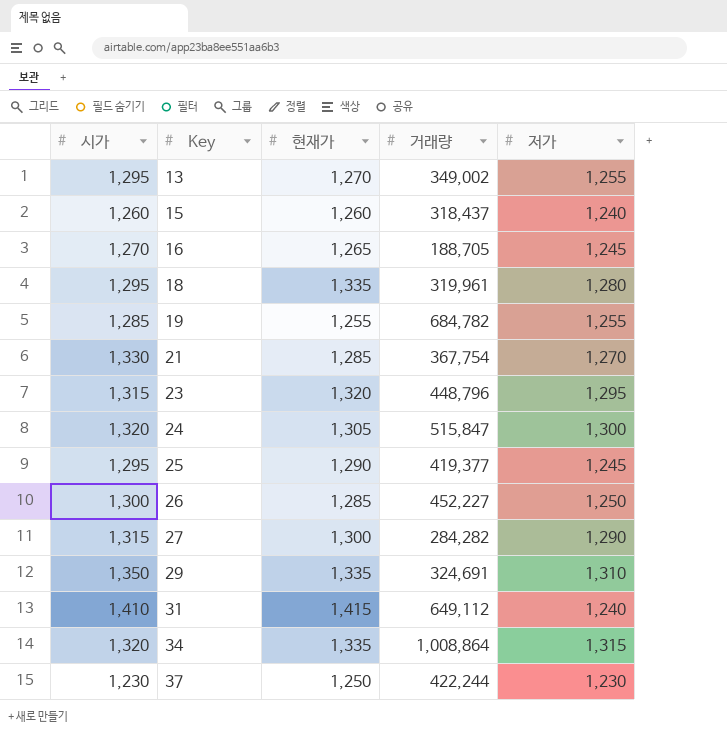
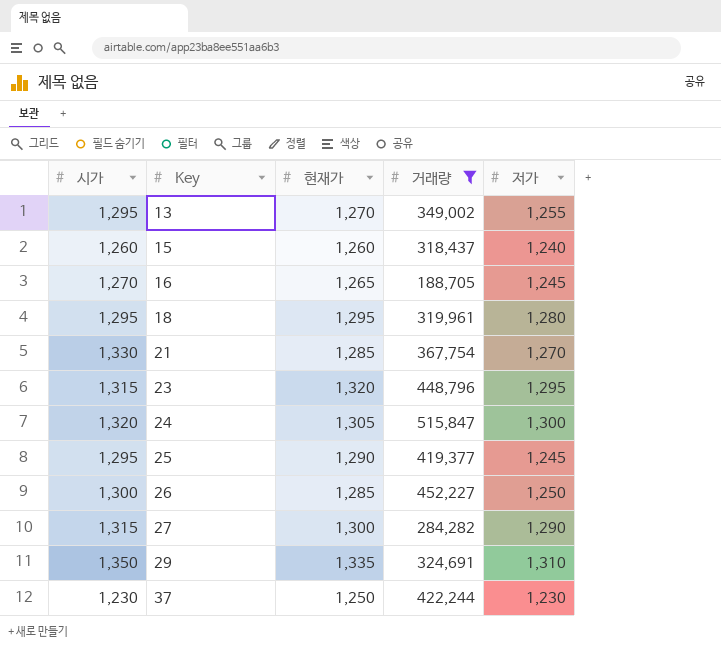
filter: none -> 거래량 <= 515,847
18 | 현재가: 1,335 -> 1,295

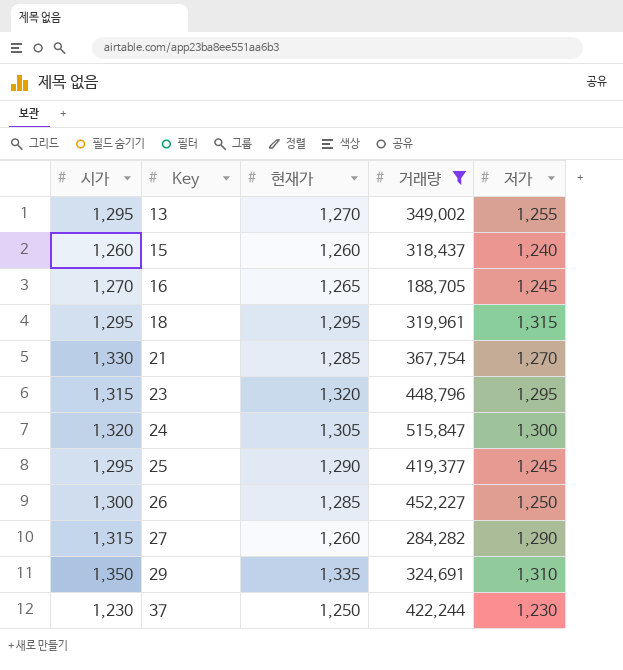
18 | 저가: 1,280 -> 1,315
27 | 현재가: 1,300 -> 1,260

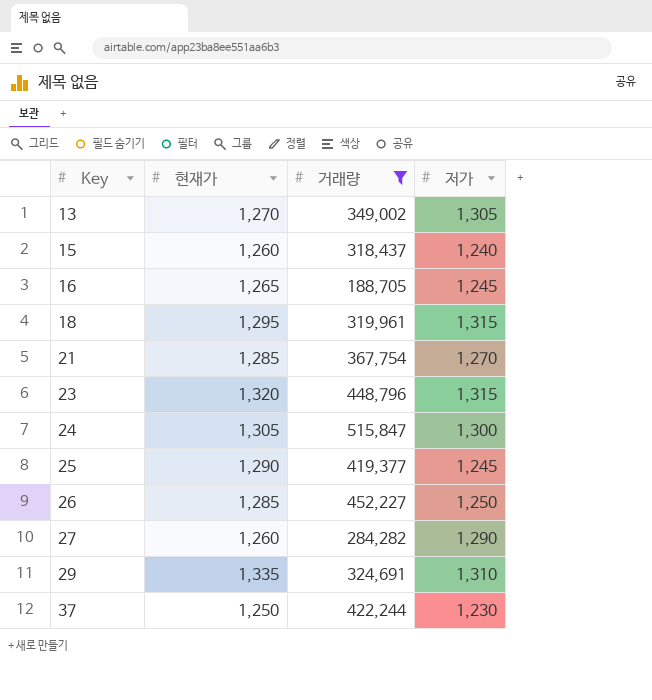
column 시가 | position: 1 -> none
13 | 저가: 1,255 -> 1,305
23 | 저가: 1,295 -> 1,315

